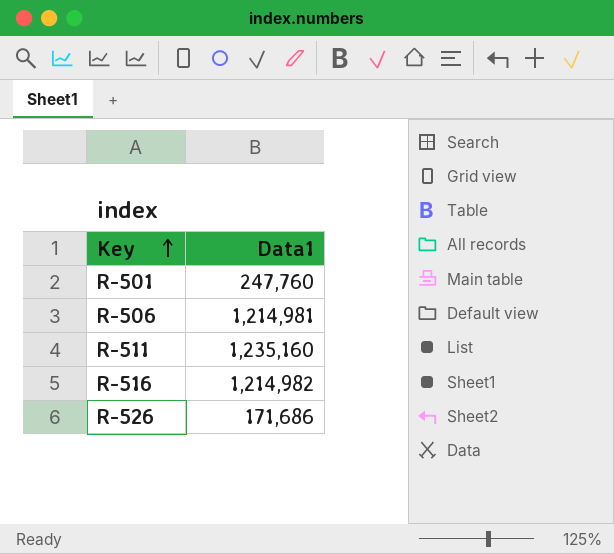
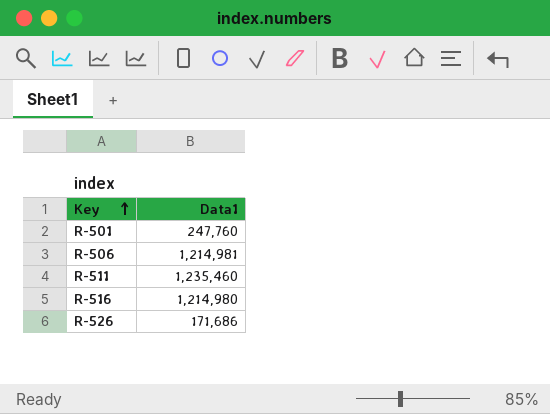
R-511 | Data1: 1,235,160 -> 1,235,460
R-516 | Data1: 1,214,982 -> 1,214,980

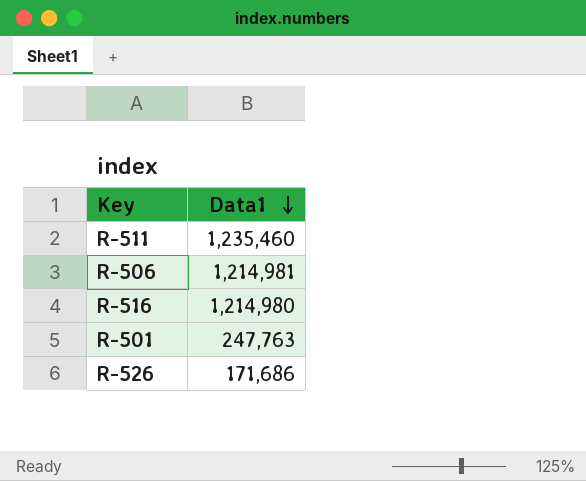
row order: Key ascending -> Data1 descending
R-501 | Data1: 247,760 -> 247,763

